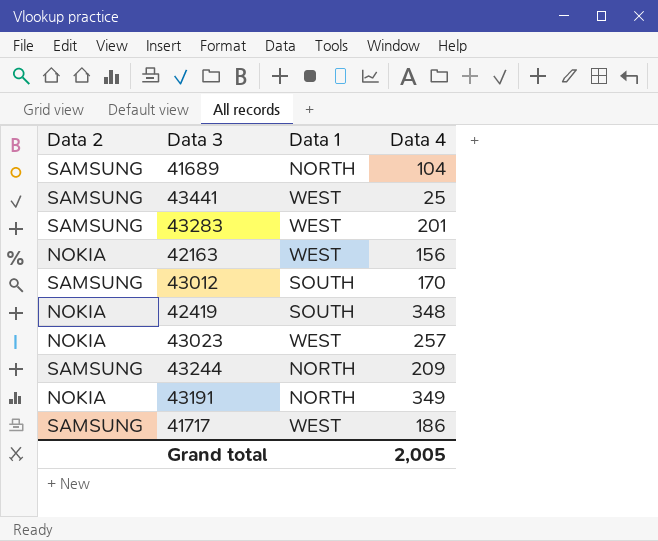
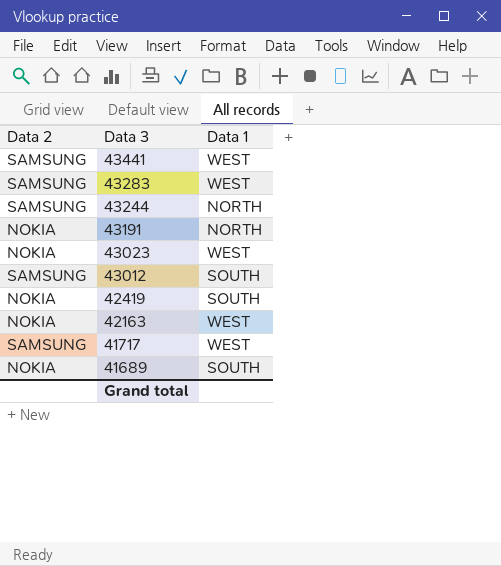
row order: none -> Data 3 descending
column Data 4 | position: 4 -> none
41689 | Data 2: SAMSUNG -> NOKIA
41689 | Data 1: NORTH -> SOUTH

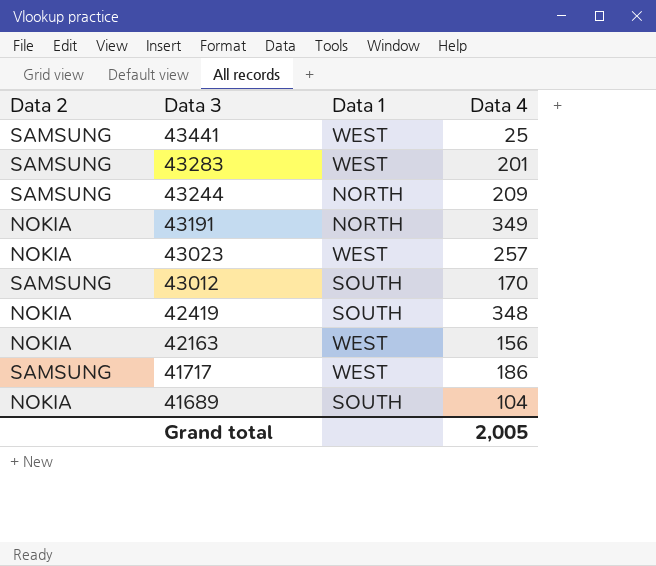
column Data 4 | position: none -> 4

